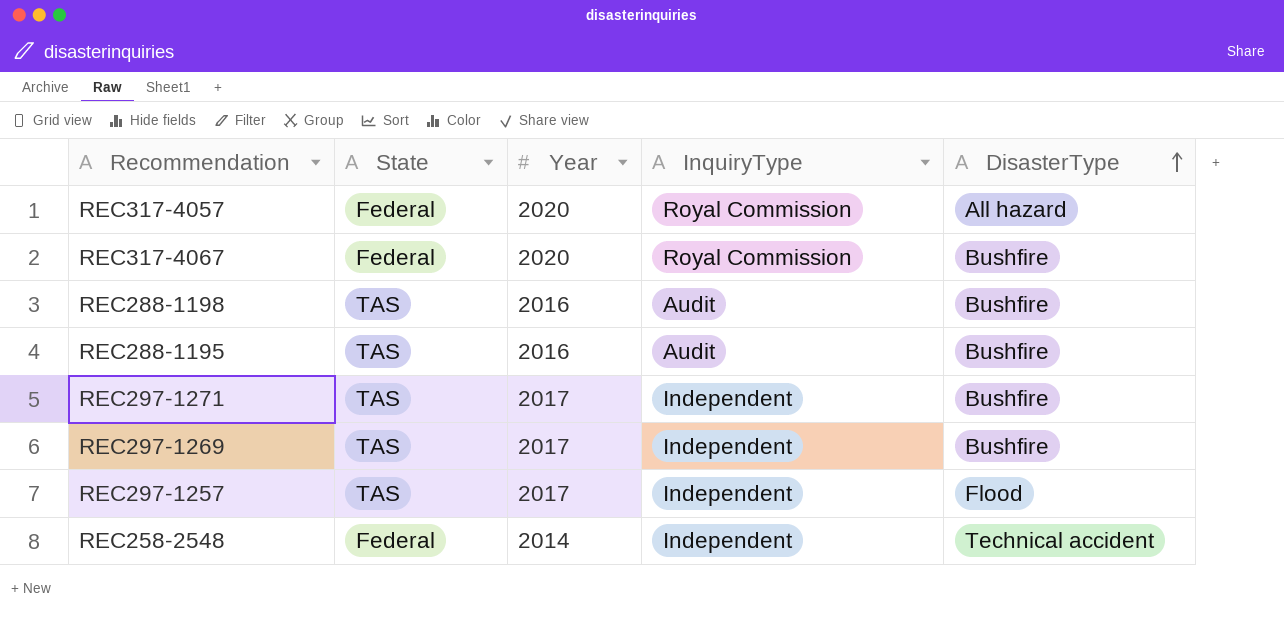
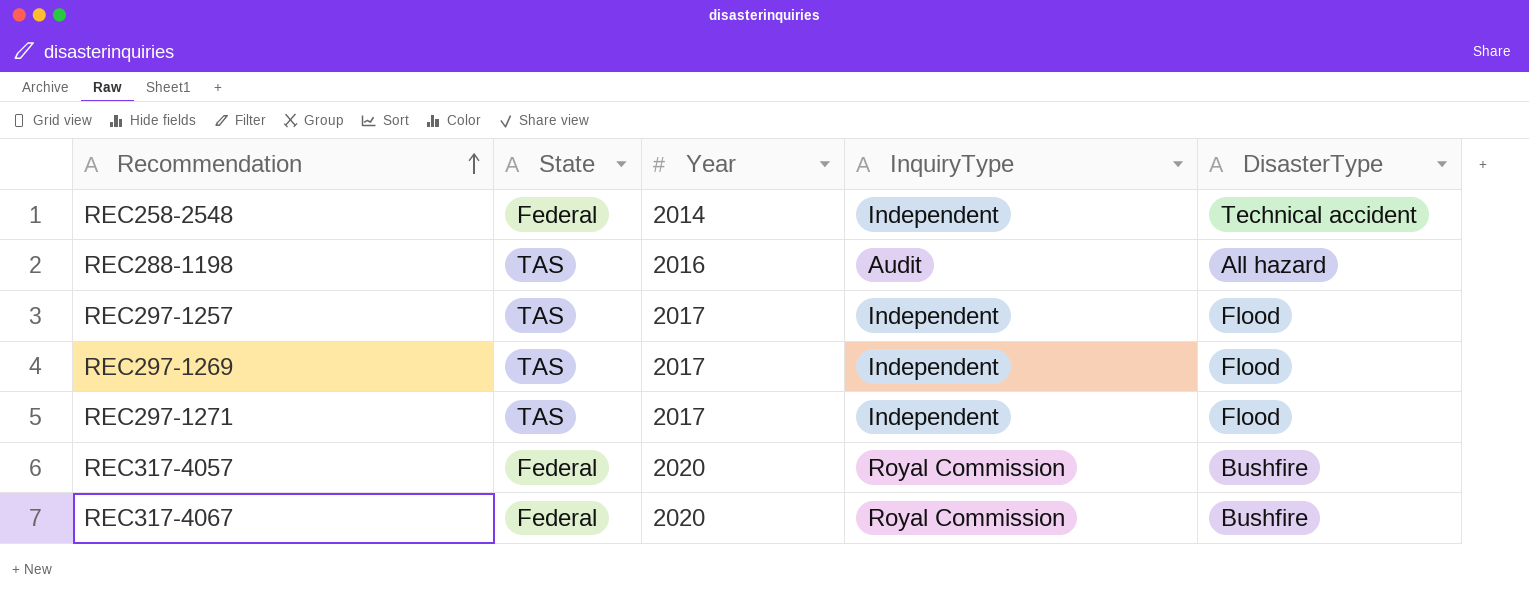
row order: DisasterType ascending -> Recommendation ascending
row REC288-1195: TAS | 2016 | Audit | Bushfire -> none
REC288-1198 | DisasterType: Bushfire -> All hazard
REC297-1269 | DisasterType: Bushfire -> Flood
REC297-1271 | DisasterType: Bushfire -> Flood
REC317-4057 | DisasterType: All hazard -> Bushfire

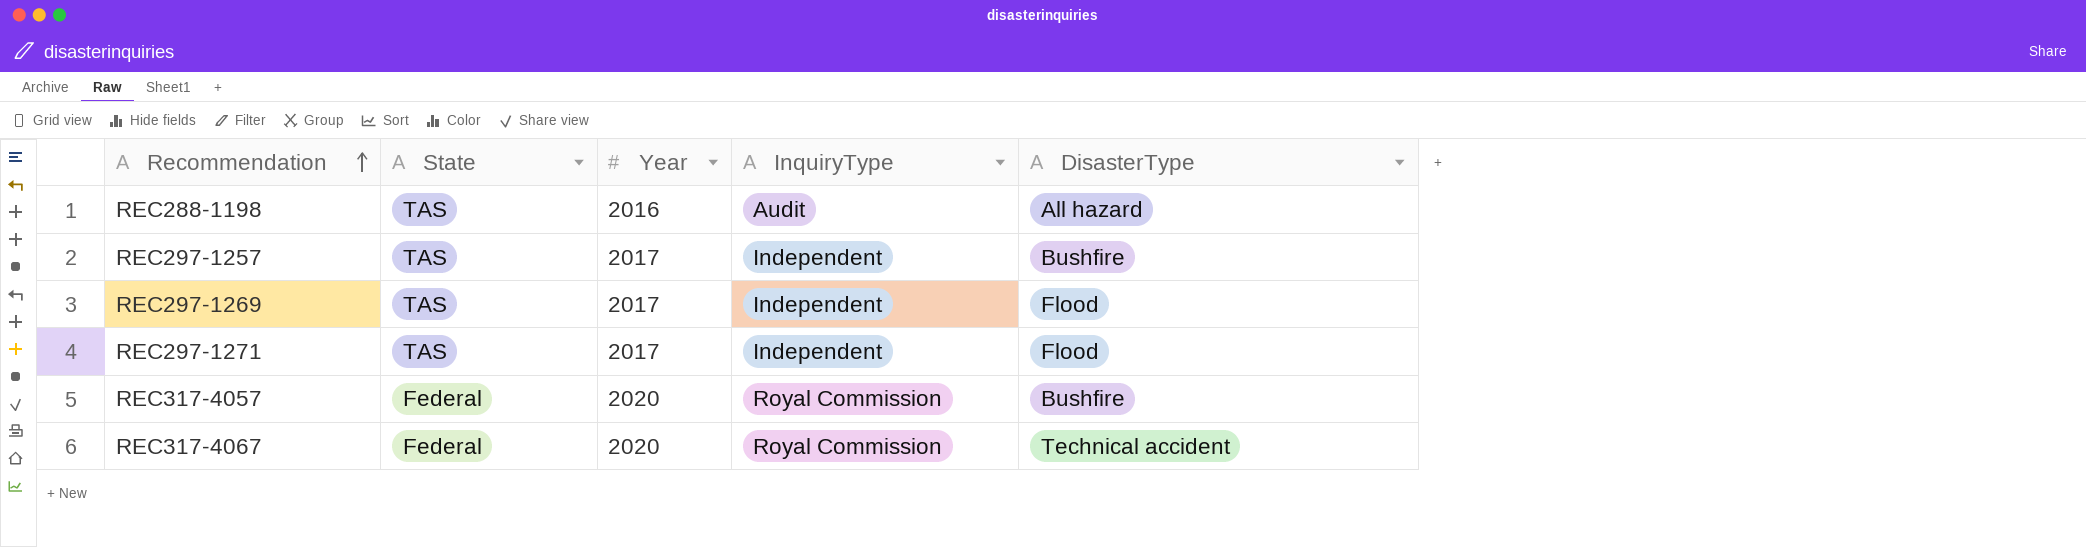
row REC258-2548: Federal | 2014 | Independent | Technical accident -> none
REC297-1257 | DisasterType: Flood -> Bushfire
REC317-4067 | DisasterType: Bushfire -> Technical accident

